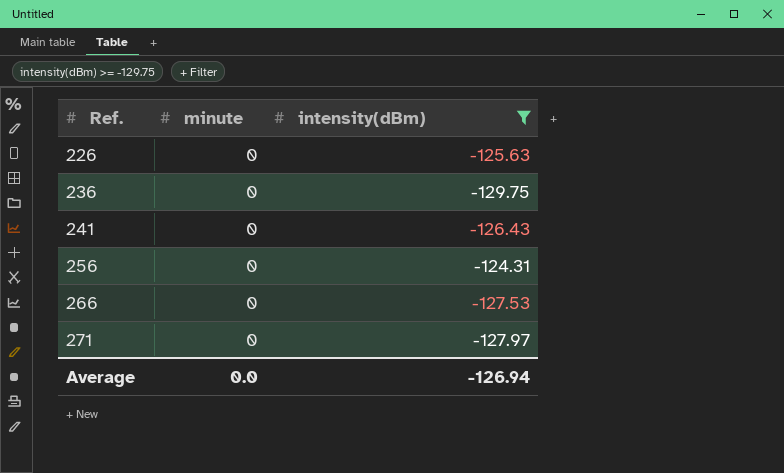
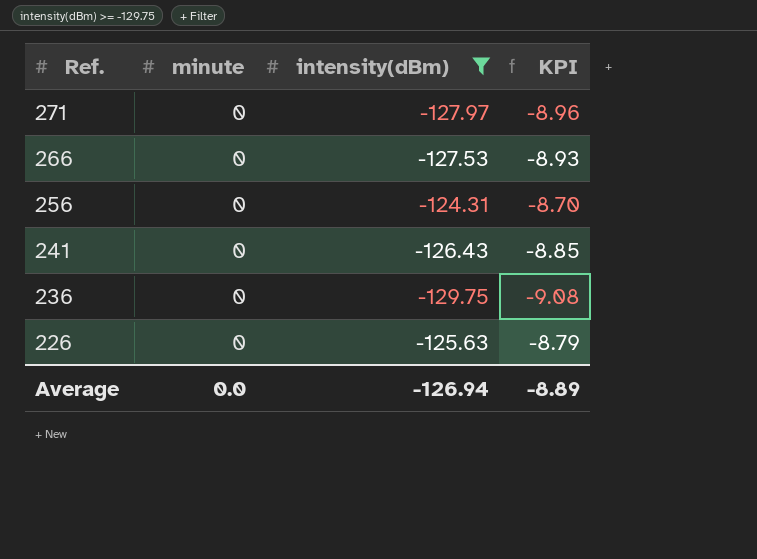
row order: Ref. ascending -> Ref. descending
column KPI | formula: none -> [intensity(dBm)] * 0.07

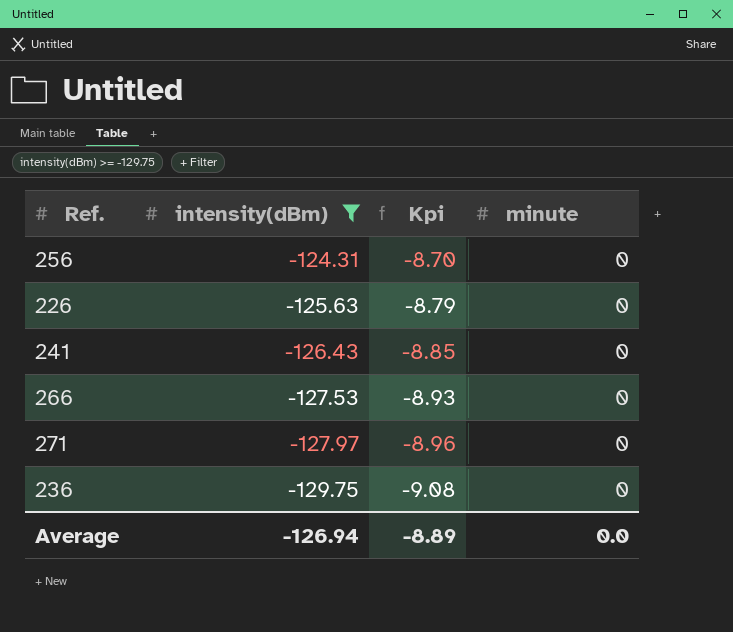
row order: Ref. descending -> intensity(dBm) descending
column name: KPI -> Kpi
column minute | position: 2 -> 4

